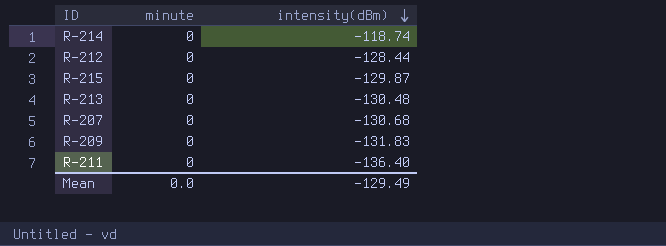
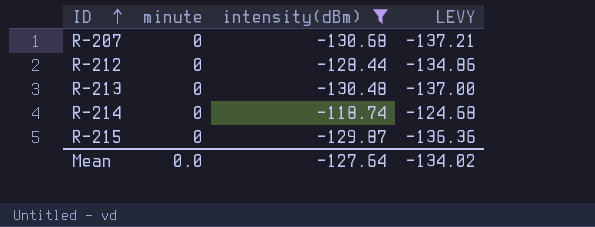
filter: none -> intensity(dBm) >= -130.68
row order: intensity(dBm) descending -> ID ascending
column LEVY | formula: none -> [intensity(dBm)] * 1.05
Mean | intensity(dBm): -129.49 -> -127.64

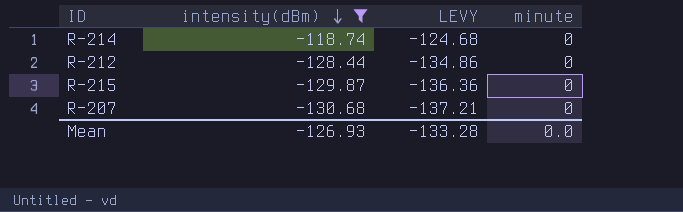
row order: ID ascending -> intensity(dBm) descending
column minute | position: 2 -> 4
row R-213: 0 | -130.48 | -137.00 -> none
Mean | intensity(dBm): -127.64 -> -126.93
Mean | LEVY: -134.02 -> -133.28

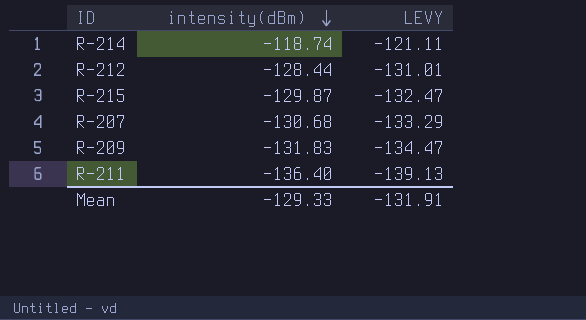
filter: intensity(dBm) >= -130.68 -> none
column minute | position: 4 -> none
column LEVY | formula: [intensity(dBm)] * 1.05 -> [intensity(dBm)] * 1.02
Mean | intensity(dBm): -126.93 -> -129.33
Mean | LEVY: -133.28 -> -131.91

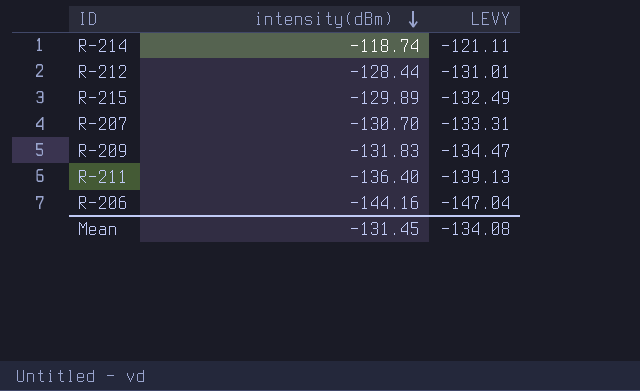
R-215 | intensity(dBm): -129.87 -> -129.89
R-215 | LEVY: -132.47 -> -132.49
R-207 | intensity(dBm): -130.68 -> -130.70
R-207 | LEVY: -133.29 -> -133.31
row R-206: none -> -144.16 | -147.04
Mean | intensity(dBm): -129.33 -> -131.45
Mean | LEVY: -131.91 -> -134.08

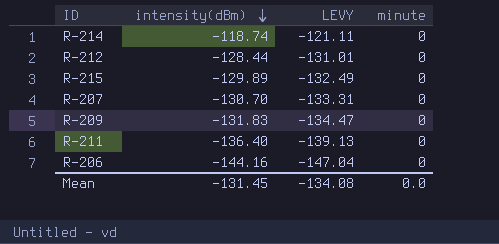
column minute | position: none -> 4

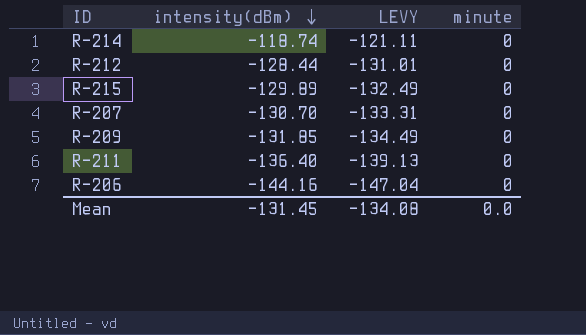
R-209 | intensity(dBm): -131.83 -> -131.85
R-209 | LEVY: -134.47 -> -134.49

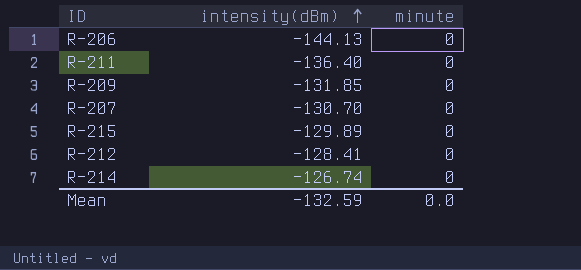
row order: intensity(dBm) descending -> intensity(dBm) ascending
column LEVY | formula: [intensity(dBm)] * 1.02 -> none
R-206 | intensity(dBm): -144.16 -> -144.13
R-212 | intensity(dBm): -128.44 -> -128.41
R-214 | intensity(dBm): -118.74 -> -126.74
Mean | intensity(dBm): -131.45 -> -132.59

